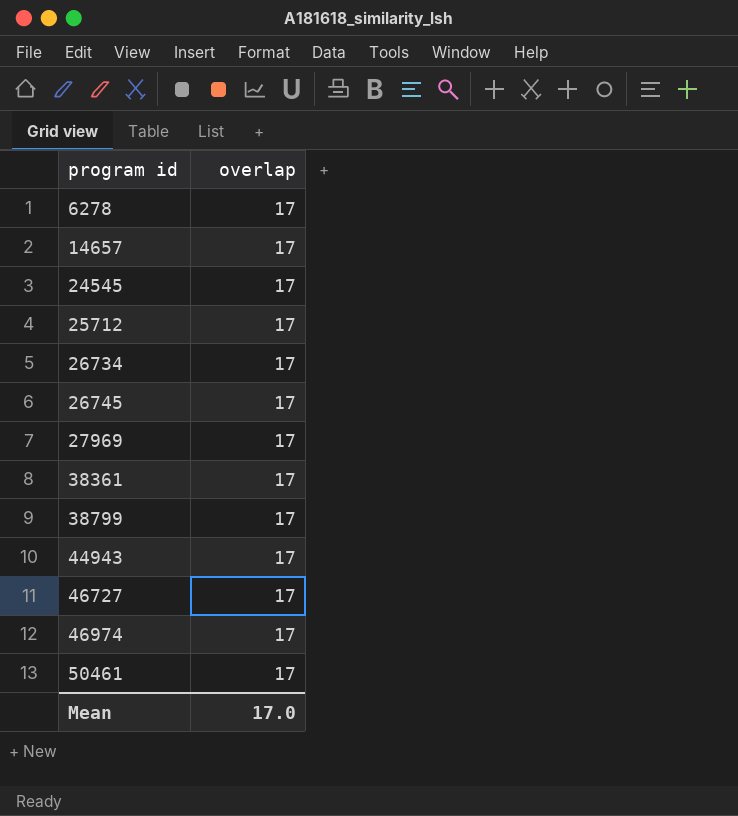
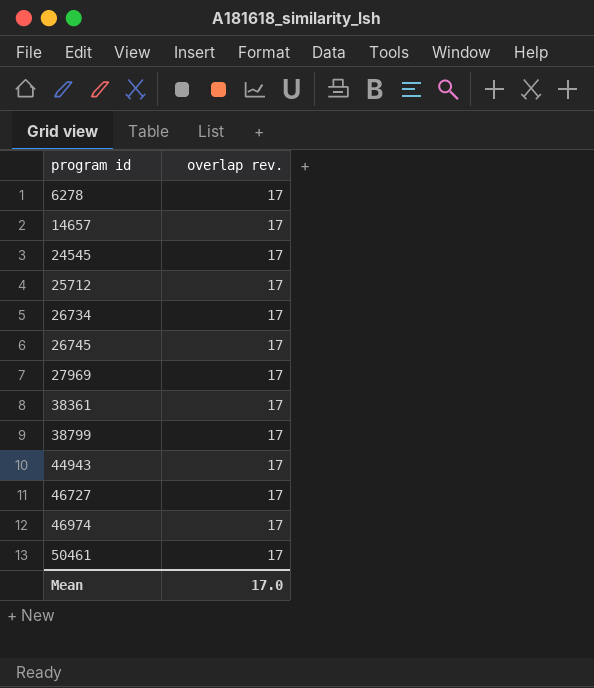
column name: overlap -> overlap rev.

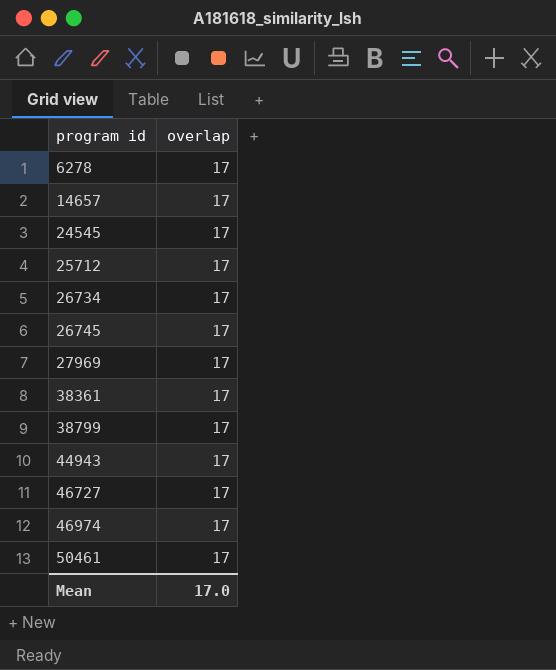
column name: overlap rev. -> overlap

